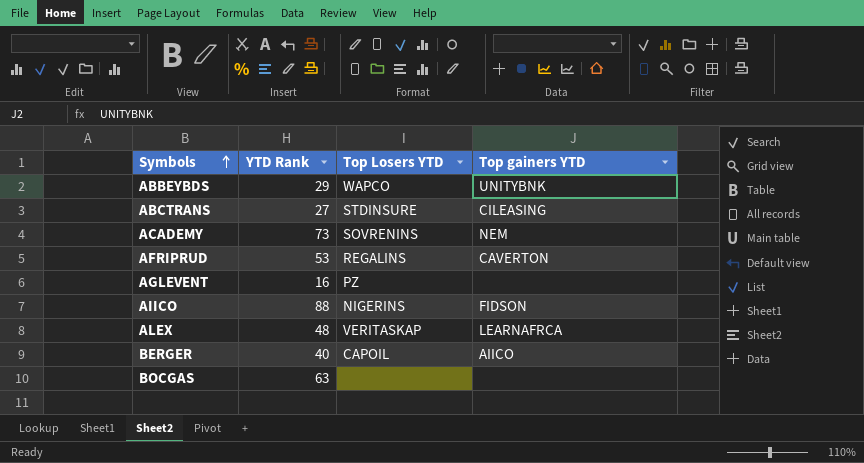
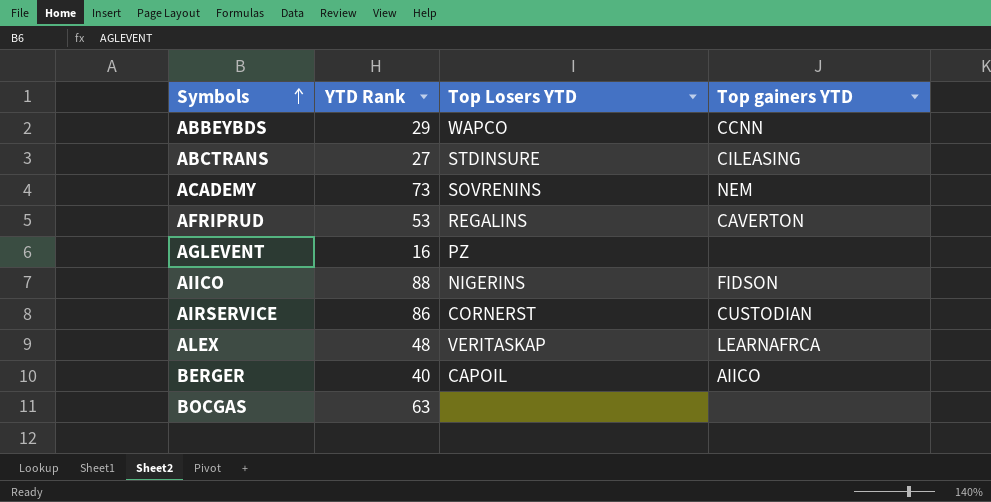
ABBEYBDS | Top gainers YTD: UNITYBNK -> CCNN
row AIRSERVICE: none -> 86 | CORNERST | CUSTODIAN

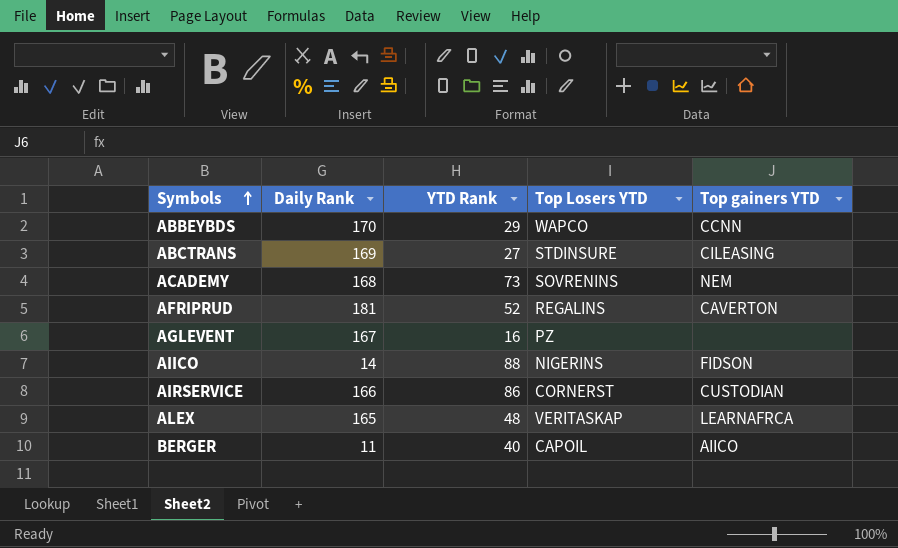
column Daily Rank | position: none -> 2
row BOCGAS: 63 | none | none -> none
AFRIPRUD | YTD Rank: 53 -> 52

